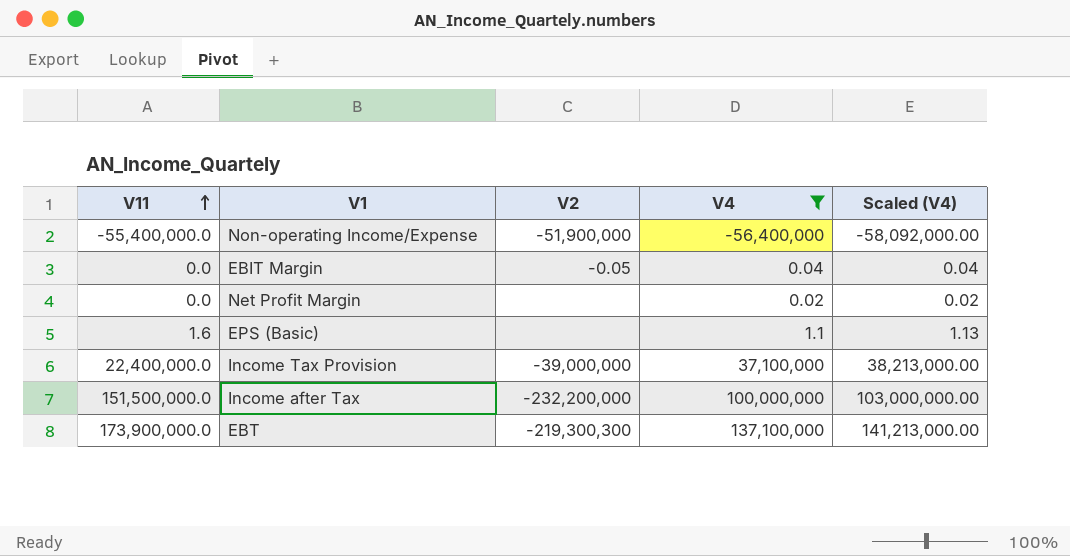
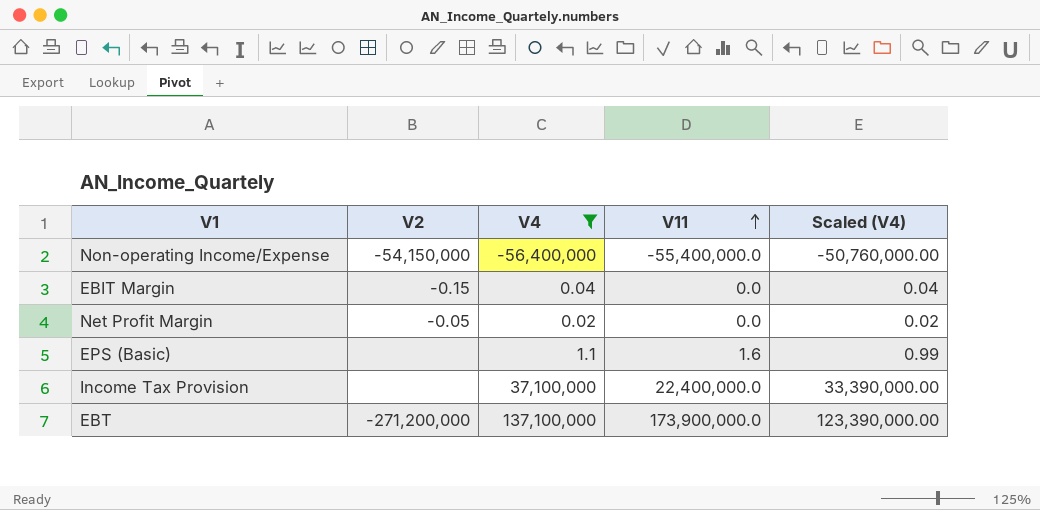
column V11 | position: 1 -> 4
column Scaled (V4) | formula: [V4] * 1.03 -> [V4] * 0.9
row Income after Tax: 151,500,000.0 | -232,200,000 | 100,000,000 | 103,000,000.00 -> none
Non-operating Income/Expense | V2: -51,900,000 -> -54,150,000
EBIT Margin | V2: -0.05 -> -0.15
Net Profit Margin | V2: none -> -0.05
Income Tax Provision | V2: -39,000,000 -> none
EBT | V2: -219,300,300 -> -271,200,000

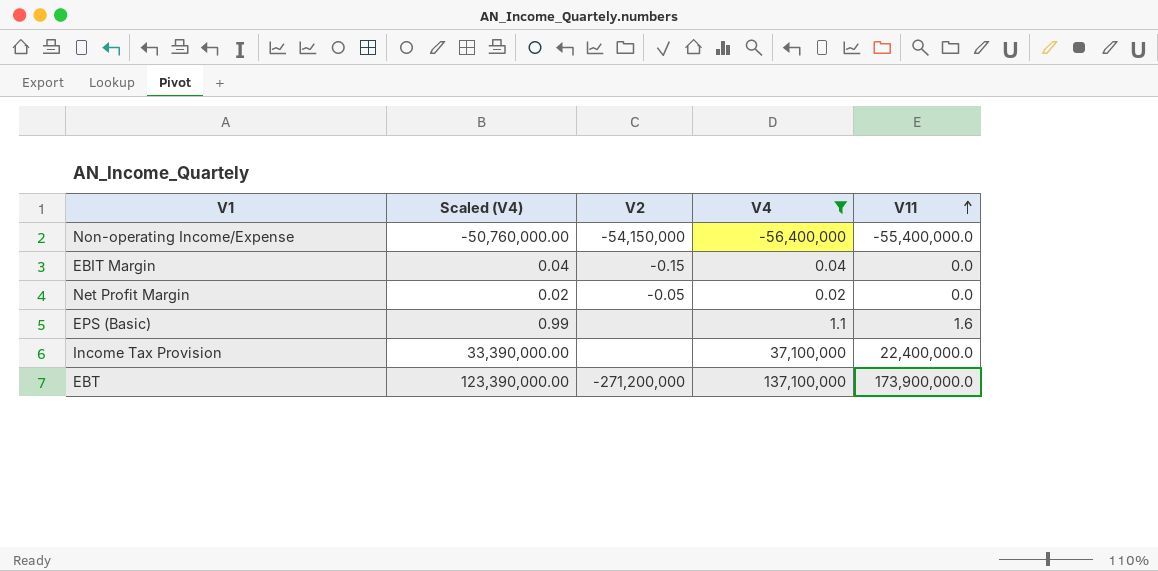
column Scaled (V4) | position: 5 -> 2

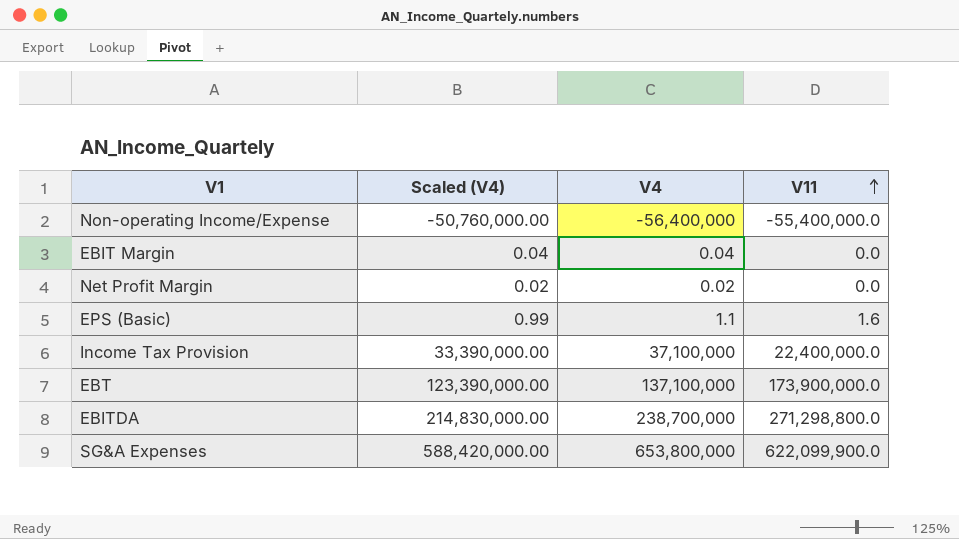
filter: V4 <= 137,100,000 -> none
column V2 | position: 3 -> none

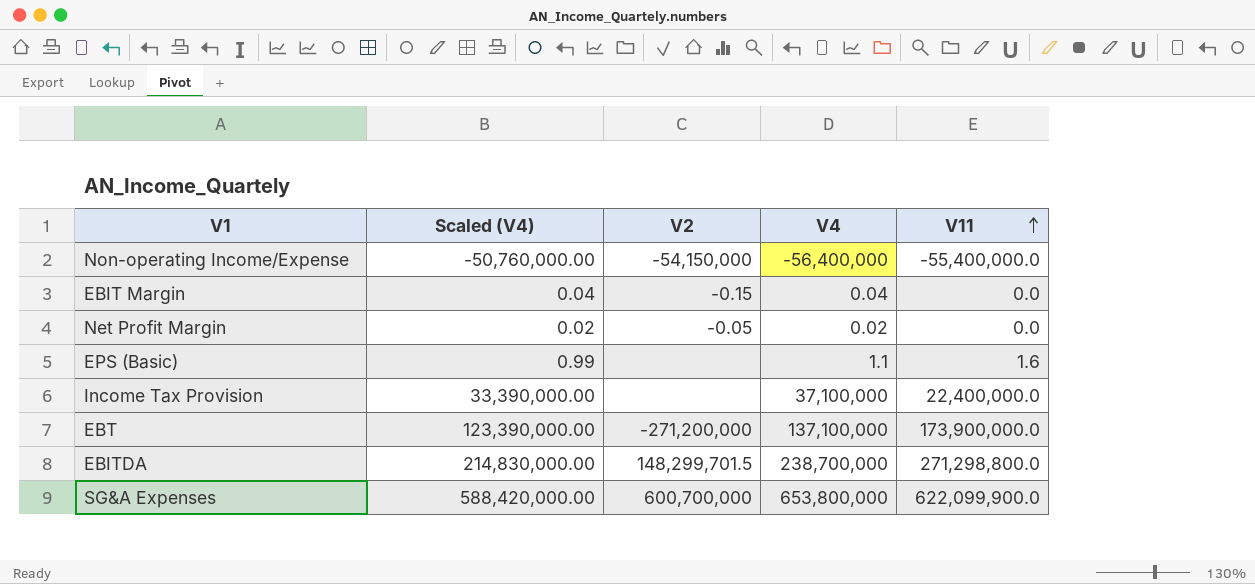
column V2 | position: none -> 3

